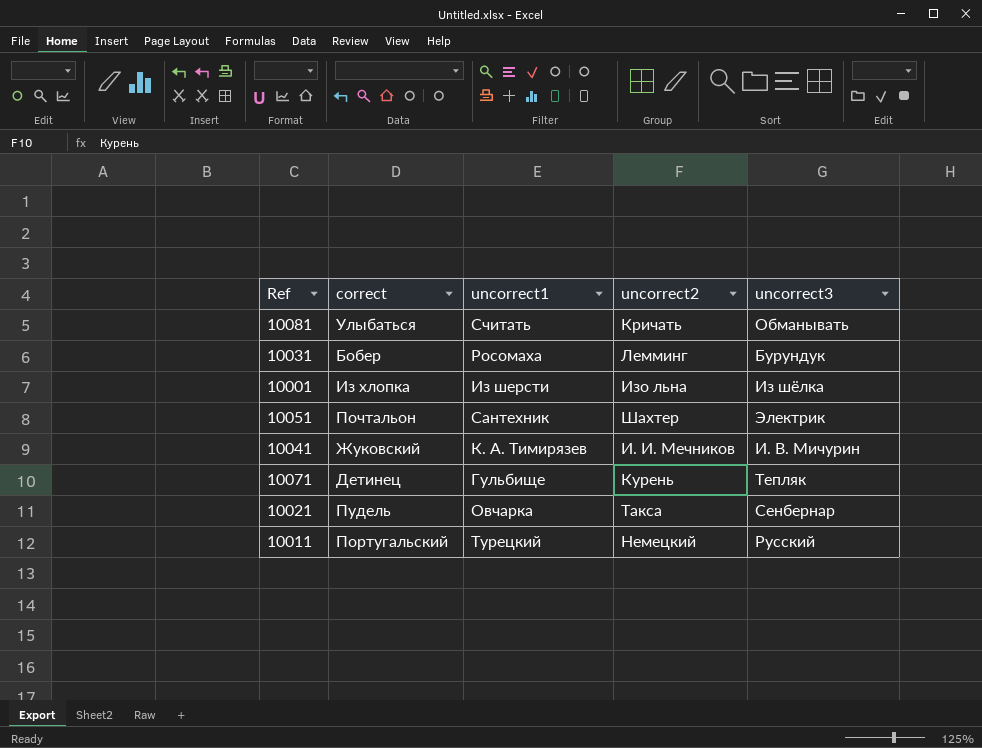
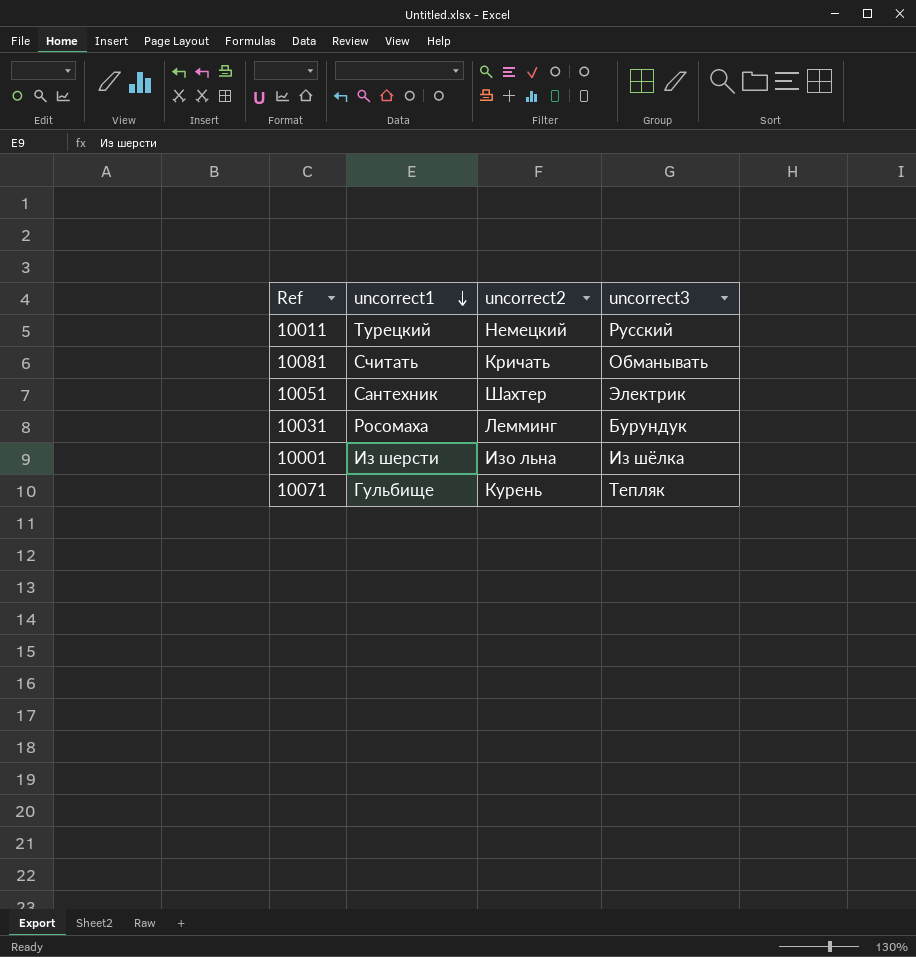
row order: none -> uncorrect1 descending
column correct | position: 2 -> none
row 10041: Жуковский | К. А. Тимирязев | И. И. Мечников | И. В. Мичурин -> none
row 10021: Пудель | Овчарка | Такса | Сенбернар -> none

